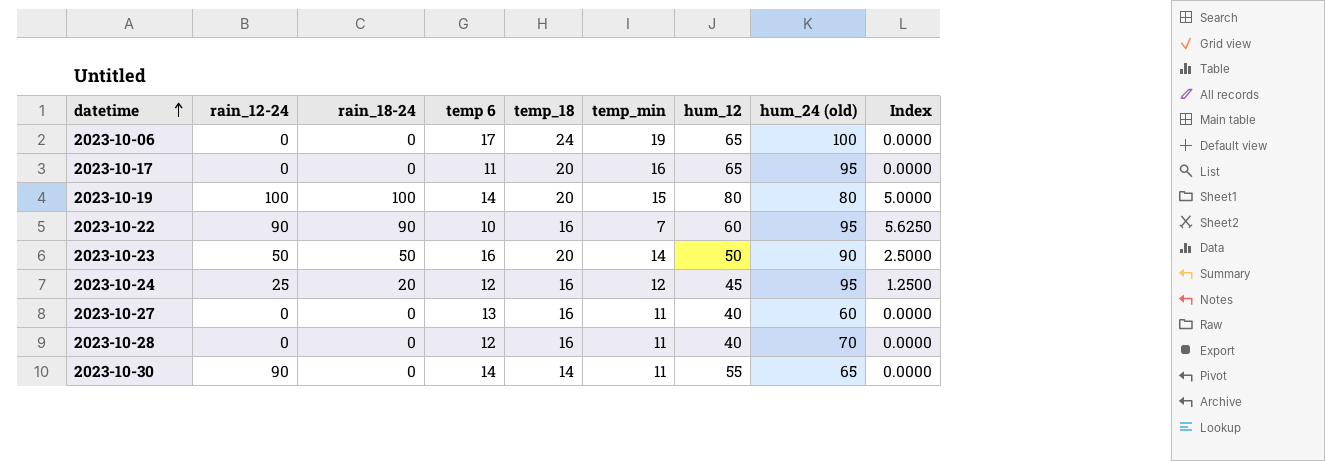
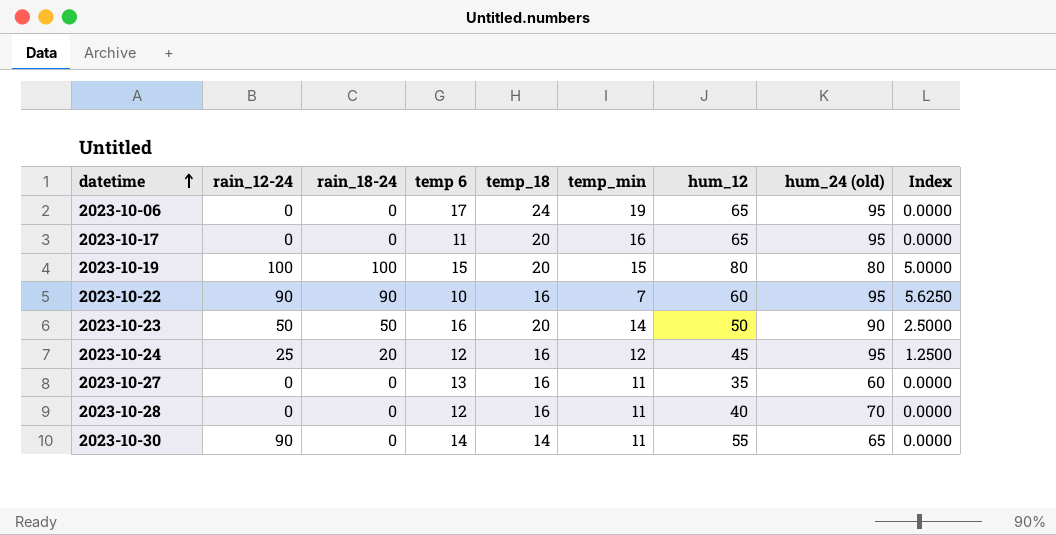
2023-10-06 | hum_24 (old): 100 -> 95
2023-10-19 | temp 6: 14 -> 15
2023-10-27 | hum_12: 40 -> 35

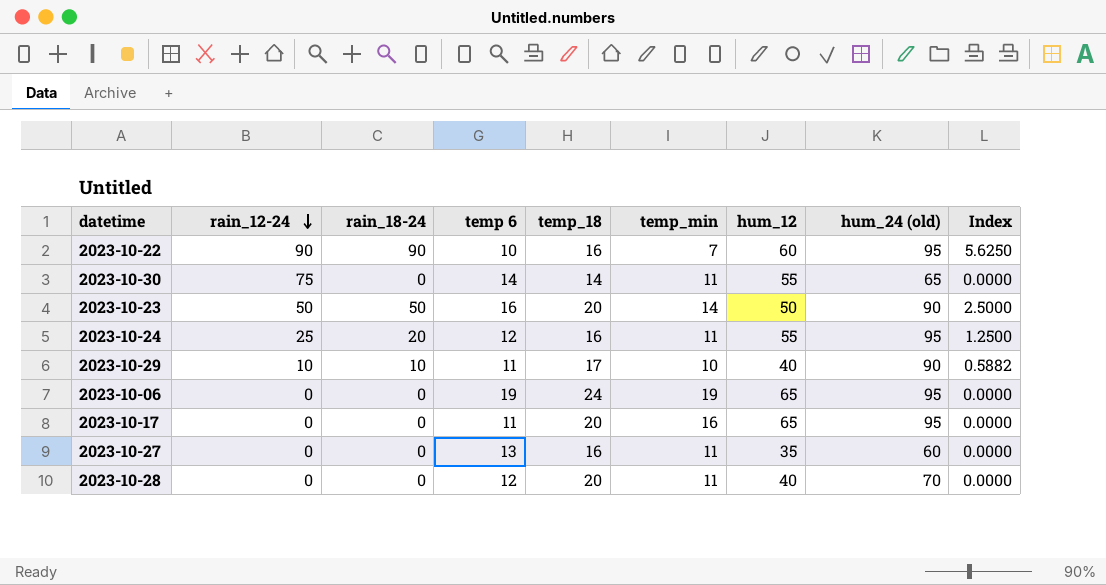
row order: datetime ascending -> rain_12-24 descending
row 2023-10-19: 100 | 100 | 15 | 20 | 15 | 80 | 80 | 5.0000 -> none
2023-10-30 | rain_12-24: 90 -> 75
2023-10-24 | temp_min: 12 -> 11
2023-10-24 | hum_12: 45 -> 55
row 2023-10-29: none -> 10 | 10 | 11 | 17 | 10 | 40 | 90 | 0.5882
2023-10-06 | temp 6: 17 -> 19
2023-10-28 | temp_18: 16 -> 20

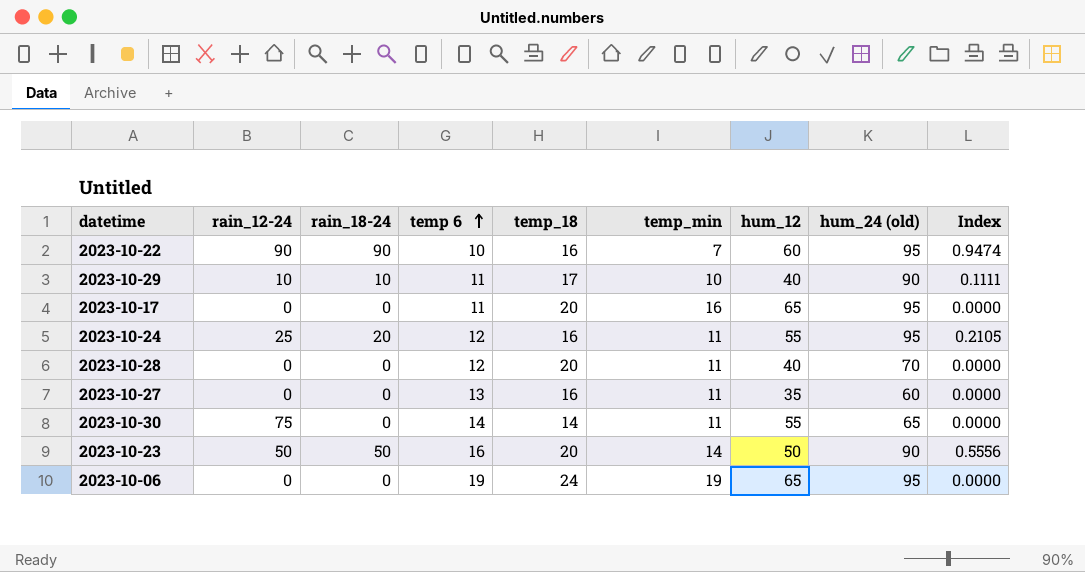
row order: rain_12-24 descending -> temp 6 ascending
column Index | formula: [rain_18-24] / [temp_18] -> [rain_18-24] / [hum_24 (old)]

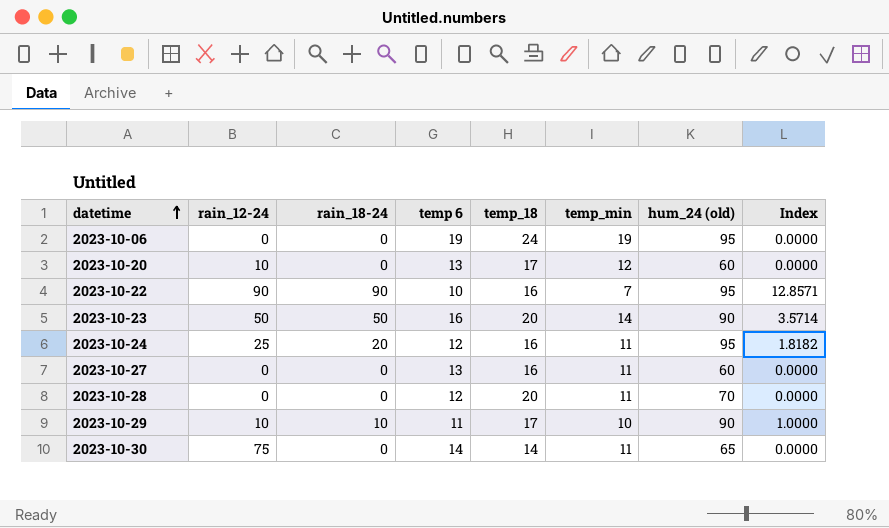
row order: temp 6 ascending -> datetime ascending
column hum_12 | position: 7 -> none
column Index | formula: [rain_18-24] / [hum_24 (old)] -> [rain_18-24] / [temp_min]
row 2023-10-17: 0 | 0 | 11 | 20 | 16 | 65 | 95 | 0.0000 -> none
row 2023-10-20: none -> 10 | 0 | 13 | 17 | 12 | 60 | 0.0000

